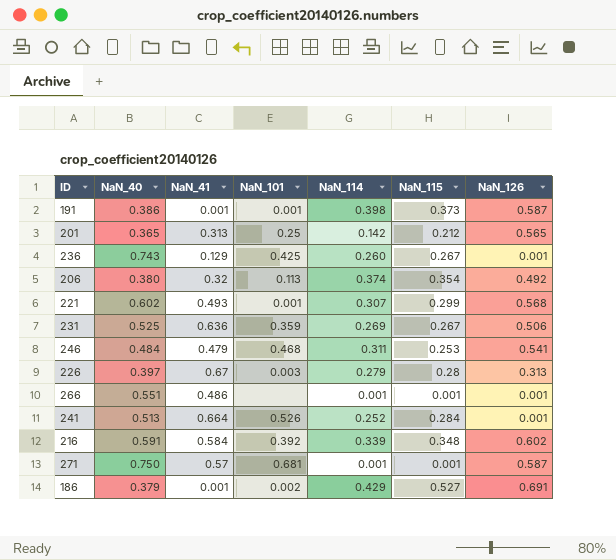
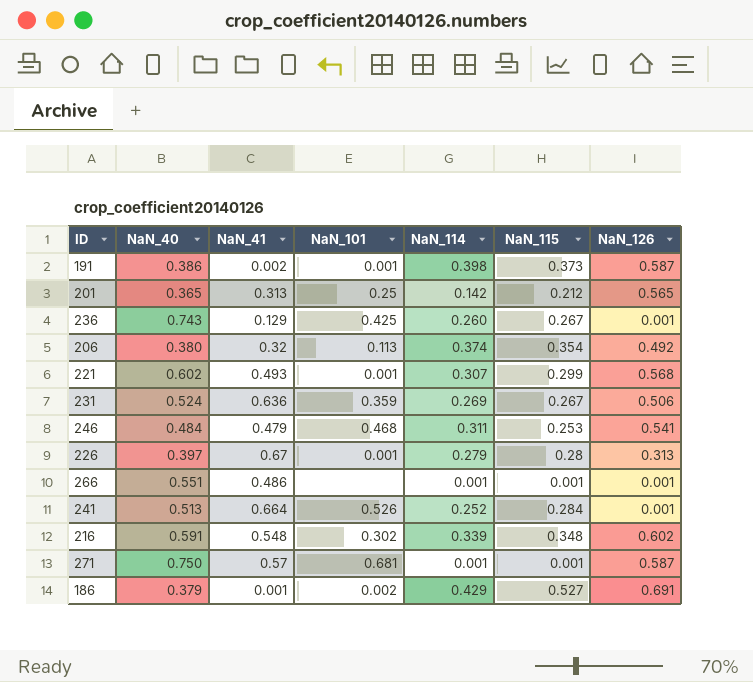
191 | NaN_41: 0.001 -> 0.002
231 | NaN_40: 0.525 -> 0.524
226 | NaN_101: 0.003 -> 0.001
216 | NaN_41: 0.584 -> 0.548
216 | NaN_101: 0.392 -> 0.302

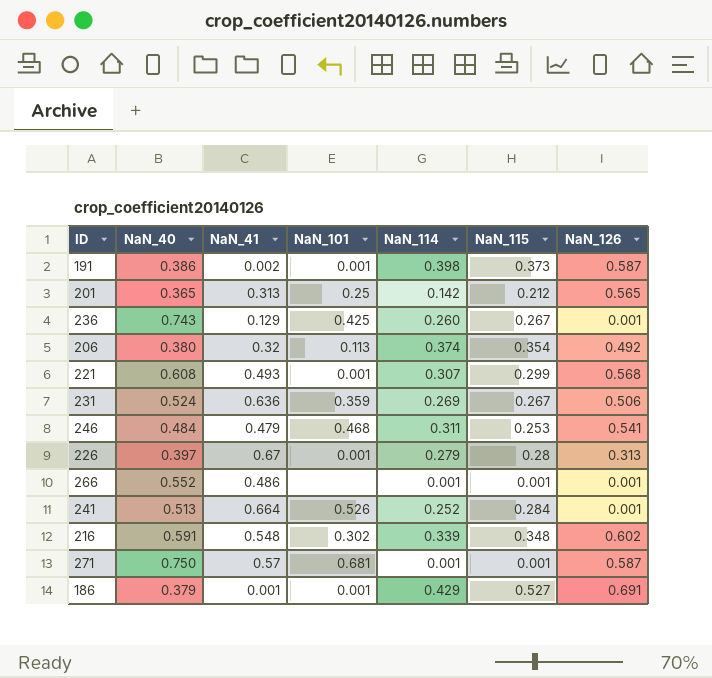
221 | NaN_40: 0.602 -> 0.608
266 | NaN_40: 0.551 -> 0.552
186 | NaN_101: 0.002 -> 0.001

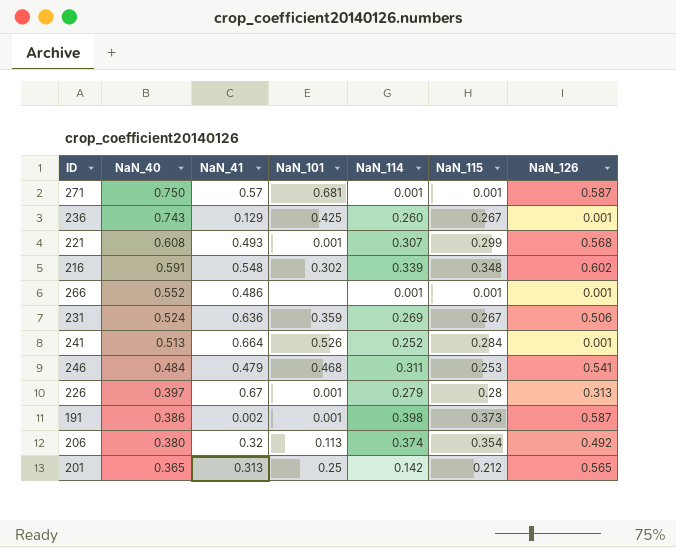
row order: none -> NaN_40 descending
row 186: 0.379 | 0.001 | 0.001 | 0.429 | 0.527 | 0.691 -> none

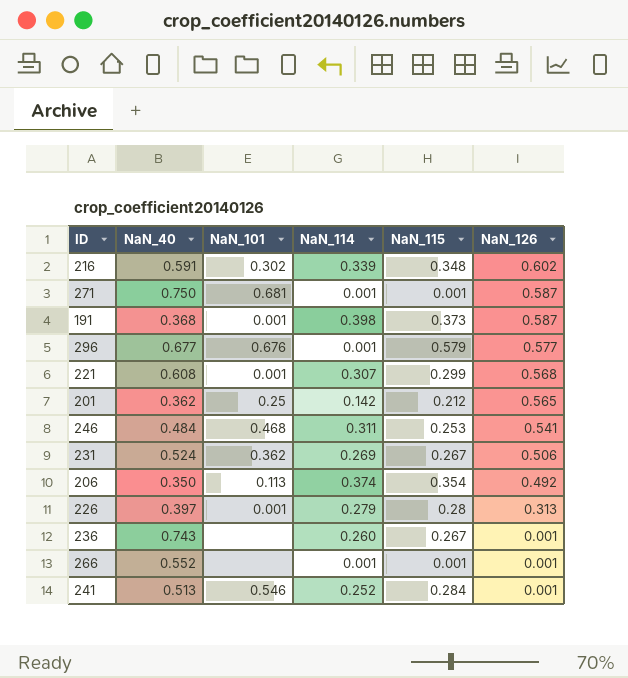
row order: NaN_40 descending -> NaN_126 descending
column NaN_41 | position: 3 -> none
191 | NaN_40: 0.386 -> 0.368
row 296: none -> 0.677 | 0.676 | 0.001 | 0.579 | 0.577
201 | NaN_40: 0.365 -> 0.362
231 | NaN_101: 0.359 -> 0.362
206 | NaN_40: 0.380 -> 0.350
236 | NaN_101: 0.425 -> none
241 | NaN_101: 0.526 -> 0.546

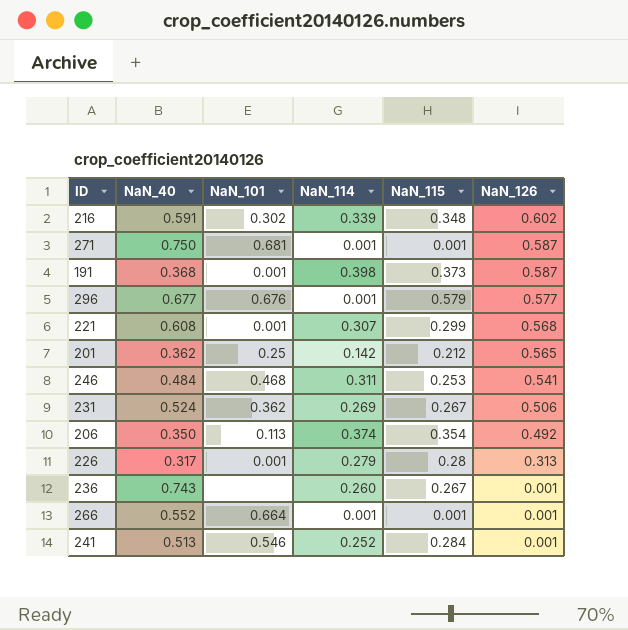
226 | NaN_40: 0.397 -> 0.317
266 | NaN_101: none -> 0.664

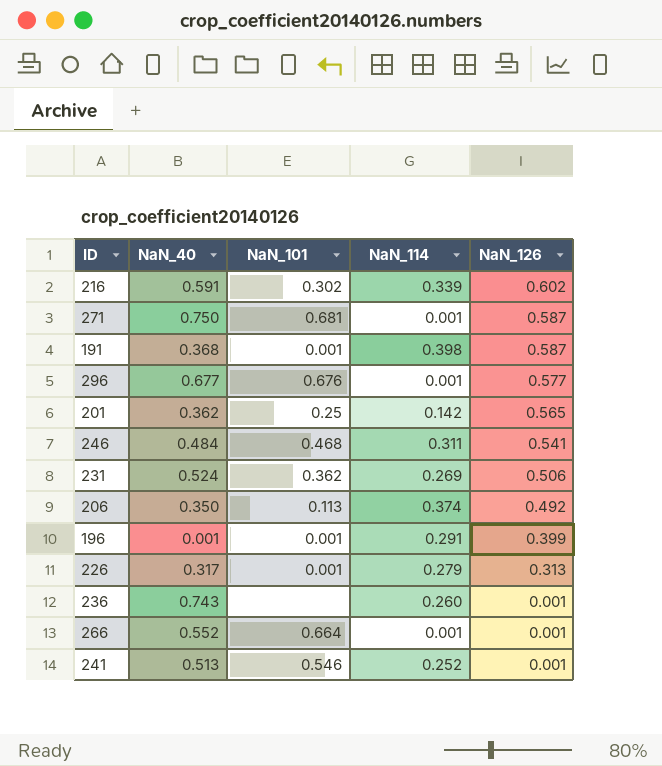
column NaN_115 | position: 5 -> none
row 221: 0.608 | 0.001 | 0.307 | 0.299 | 0.568 -> none
row 196: none -> 0.001 | 0.001 | 0.291 | 0.399

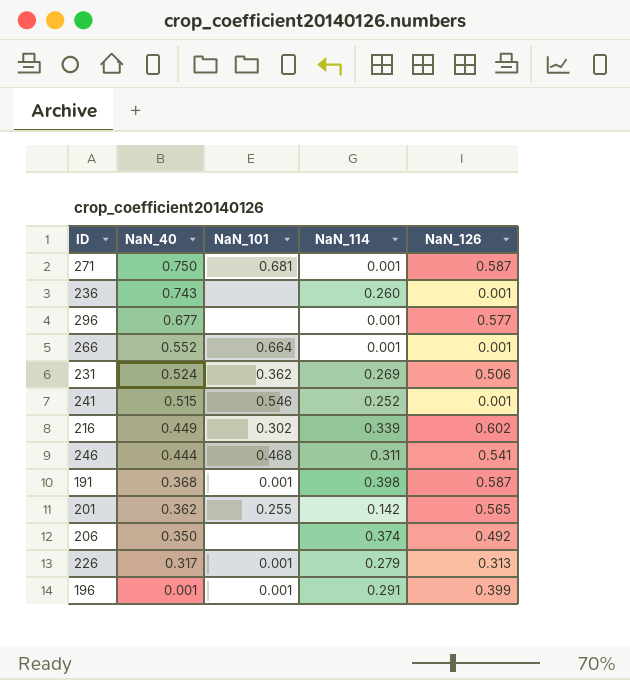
row order: NaN_126 descending -> NaN_40 descending
296 | NaN_101: 0.676 -> none
241 | NaN_40: 0.513 -> 0.515
216 | NaN_40: 0.591 -> 0.449
246 | NaN_40: 0.484 -> 0.444
201 | NaN_101: 0.25 -> 0.255
206 | NaN_101: 0.113 -> none

